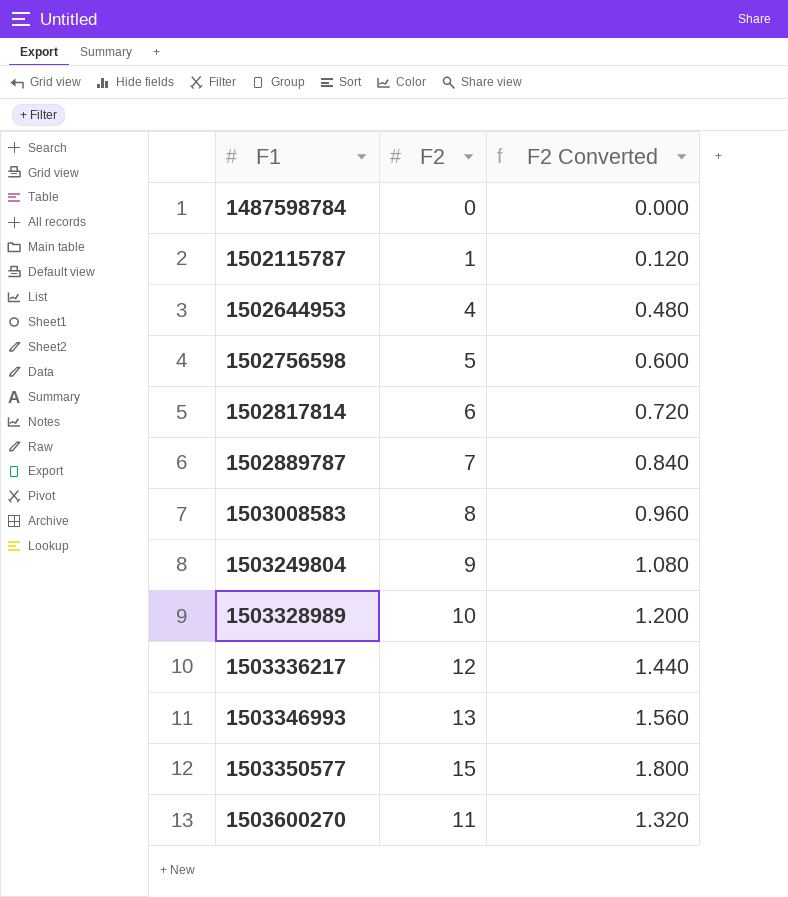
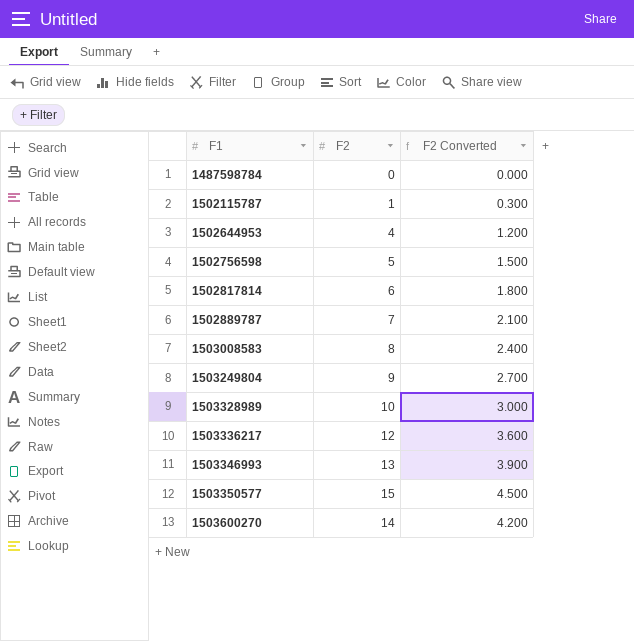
column F2 Converted | formula: [F2] * 0.12 -> [F2] * 0.3
1503600270 | F2: 11 -> 14

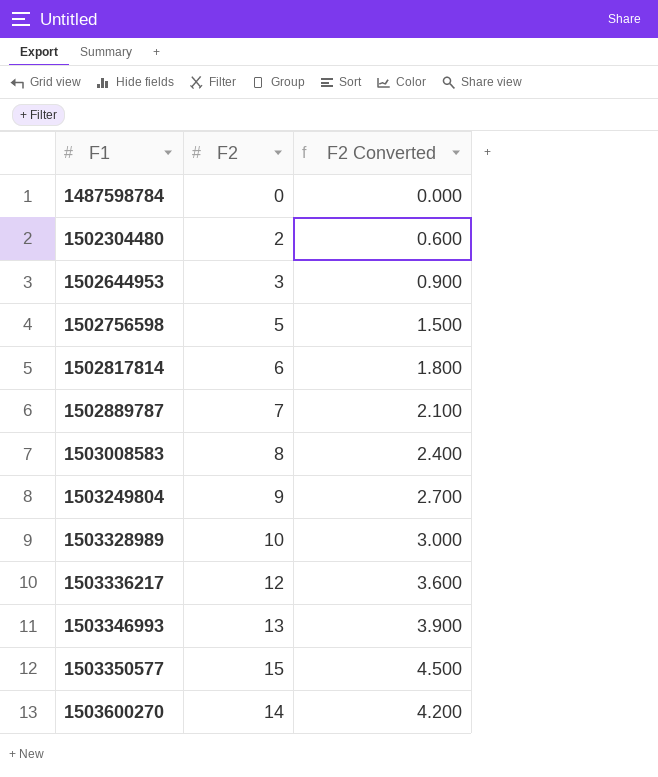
row 1502115787: 1 | 0.300 -> none
row 1502304480: none -> 2 | 0.600
1502644953 | F2: 4 -> 3
1502644953 | F2 Converted: 1.200 -> 0.900

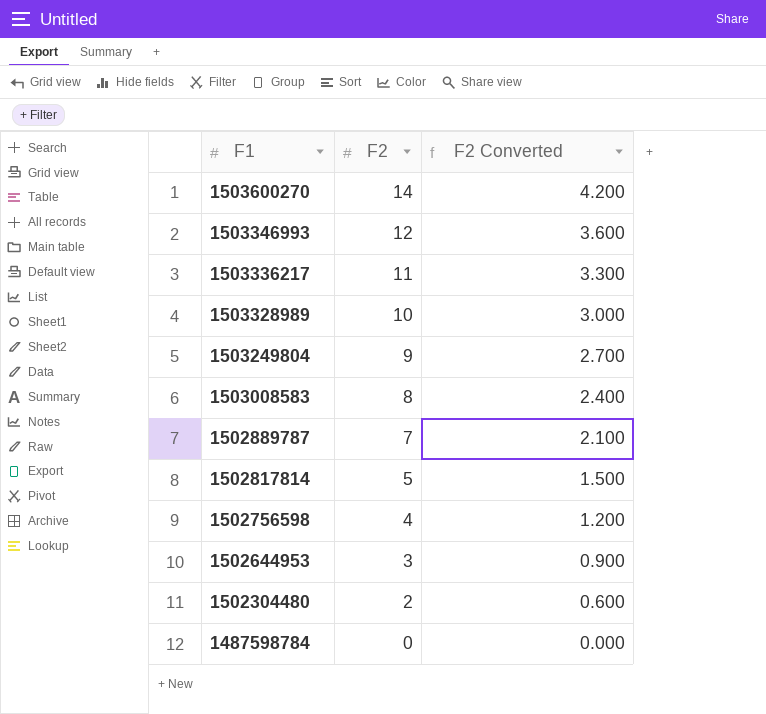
row order: F1 ascending -> F1 descending
row 1503350577: 15 | 4.500 -> none
1503346993 | F2: 13 -> 12
1503346993 | F2 Converted: 3.900 -> 3.600
1503336217 | F2: 12 -> 11
1503336217 | F2 Converted: 3.600 -> 3.300
1502817814 | F2: 6 -> 5
1502817814 | F2 Converted: 1.800 -> 1.500
1502756598 | F2: 5 -> 4
1502756598 | F2 Converted: 1.500 -> 1.200

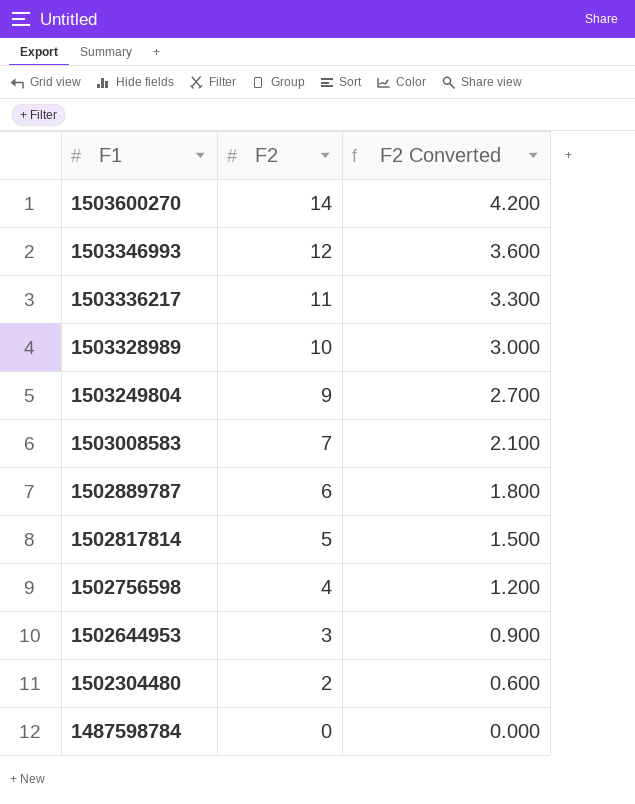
1503008583 | F2: 8 -> 7
1503008583 | F2 Converted: 2.400 -> 2.100
1502889787 | F2: 7 -> 6
1502889787 | F2 Converted: 2.100 -> 1.800

